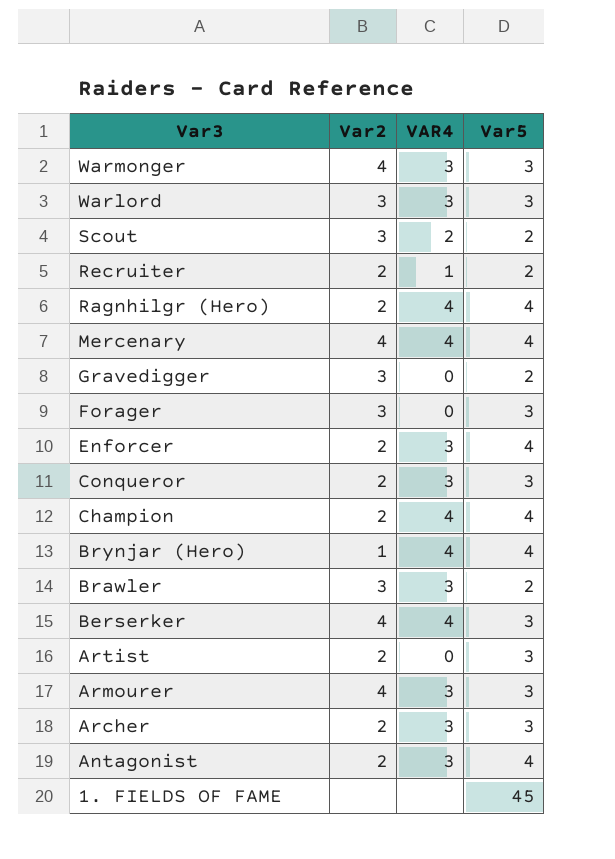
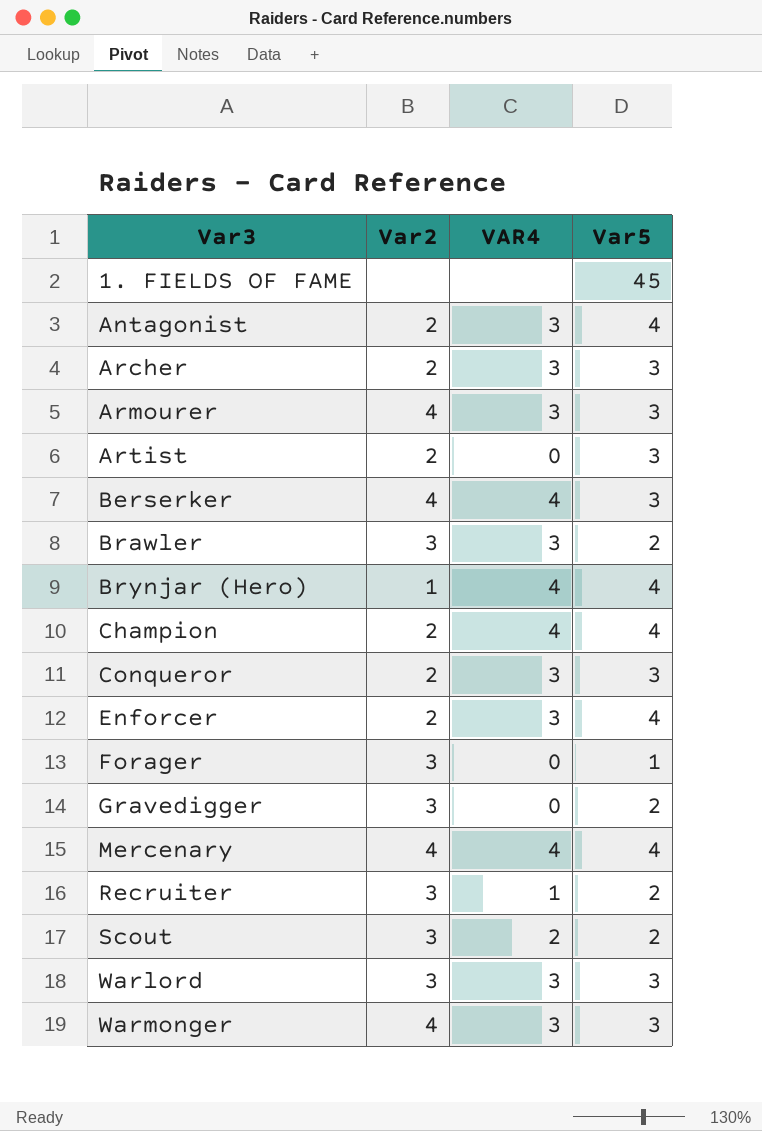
row order: Var3 descending -> Var3 ascending
row Ragnhilgr (Hero): 2 | 4 | 4 -> none
Forager | Var5: 3 -> 1
Recruiter | Var2: 2 -> 3

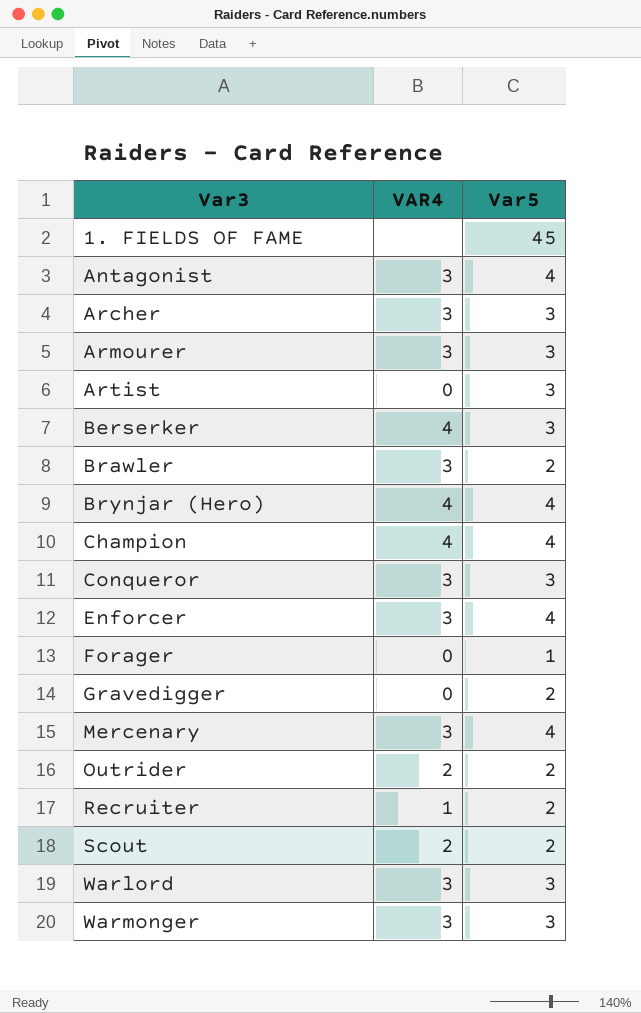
column Var2 | position: 2 -> none
Mercenary | VAR4: 4 -> 3
row Outrider: none -> 2 | 2

